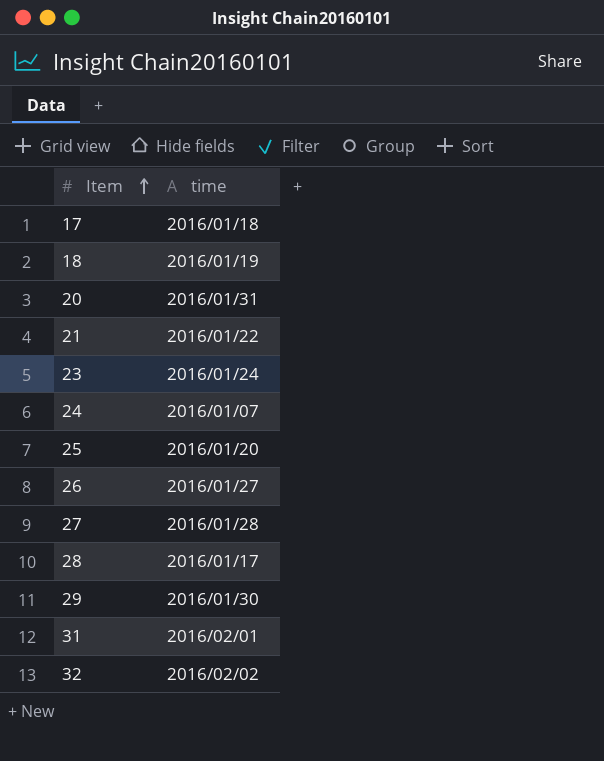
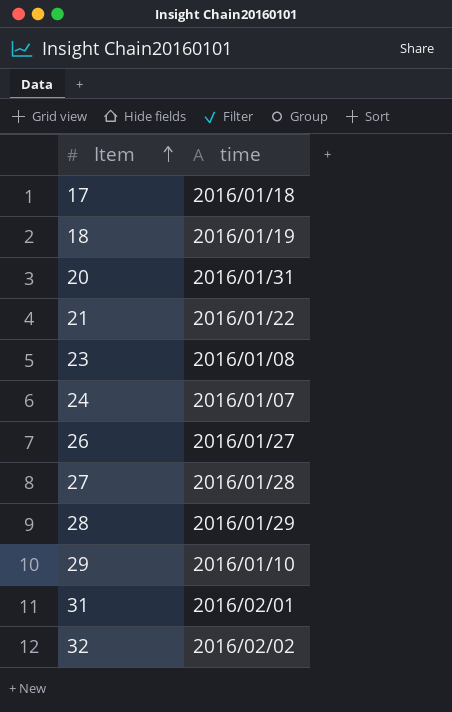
row 25: 2016/01/20 -> none
23 | time: 2016/01/24 -> 2016/01/08
28 | time: 2016/01/17 -> 2016/01/29
29 | time: 2016/01/30 -> 2016/01/10

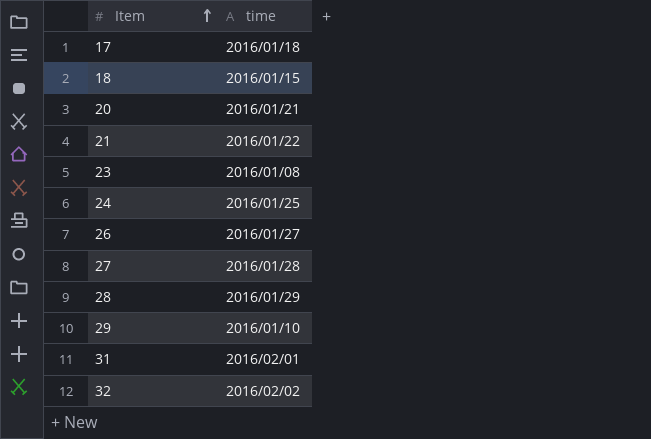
18 | time: 2016/01/19 -> 2016/01/15
20 | time: 2016/01/31 -> 2016/01/21
24 | time: 2016/01/07 -> 2016/01/25

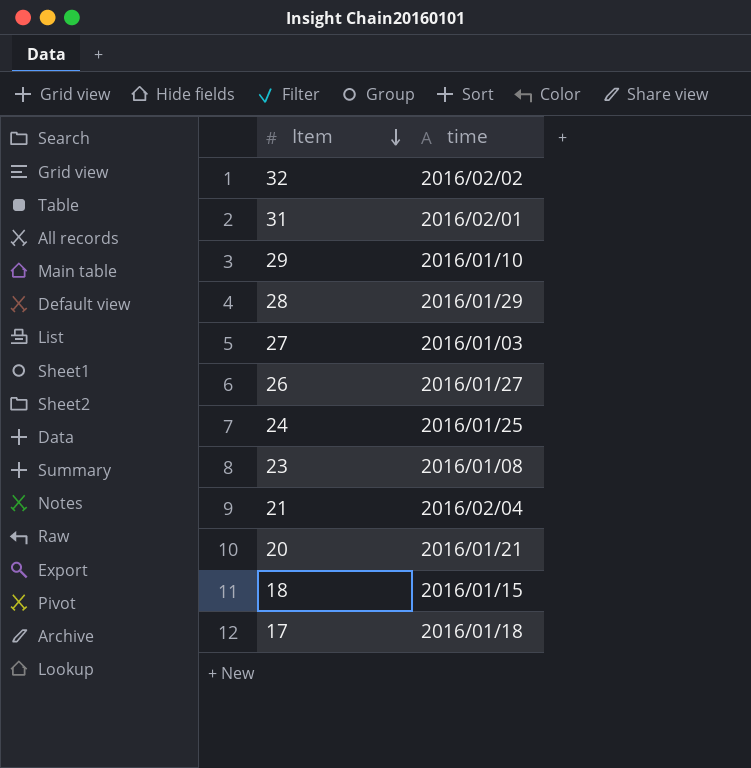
row order: Item ascending -> Item descending
27 | time: 2016/01/28 -> 2016/01/03
21 | time: 2016/01/22 -> 2016/02/04

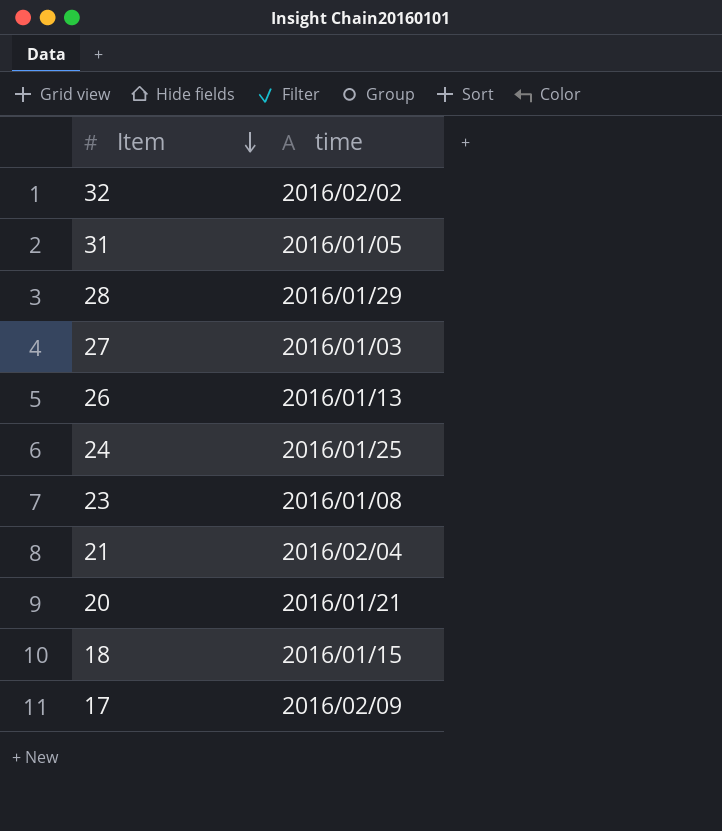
row 29: 2016/01/10 -> none
31 | time: 2016/02/01 -> 2016/01/05
26 | time: 2016/01/27 -> 2016/01/13
17 | time: 2016/01/18 -> 2016/02/09

